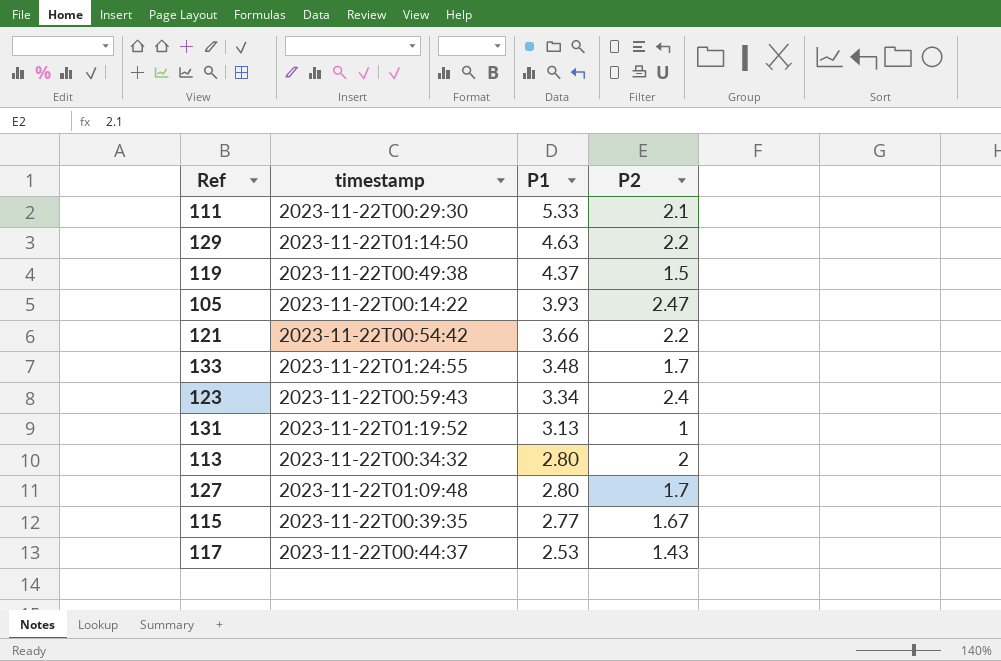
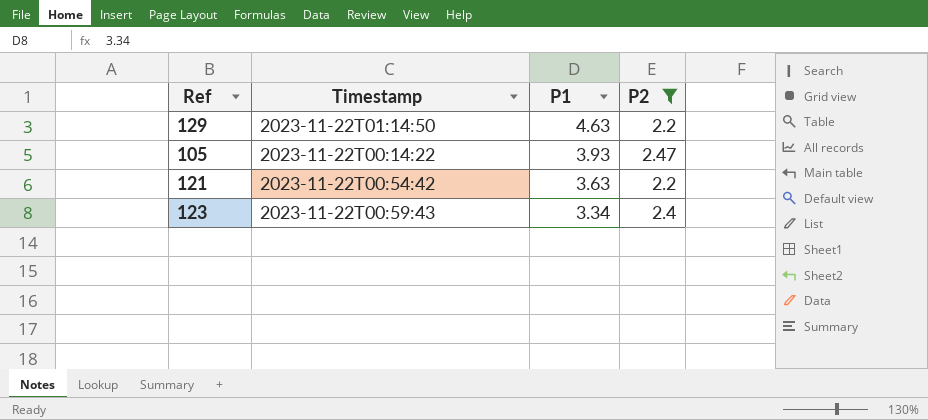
filter: none -> P2 >= 2.2
column name: timestamp -> Timestamp
121 | P1: 3.66 -> 3.63

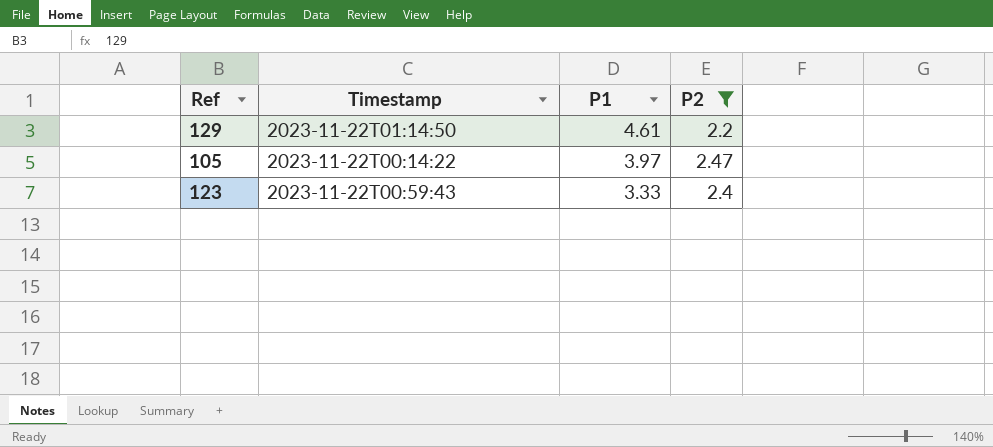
row 121: 2023-11-22T00:54:42 | 3.63 | 2.2 -> none
129 | P1: 4.63 -> 4.61
105 | P1: 3.93 -> 3.97
123 | P1: 3.34 -> 3.33

